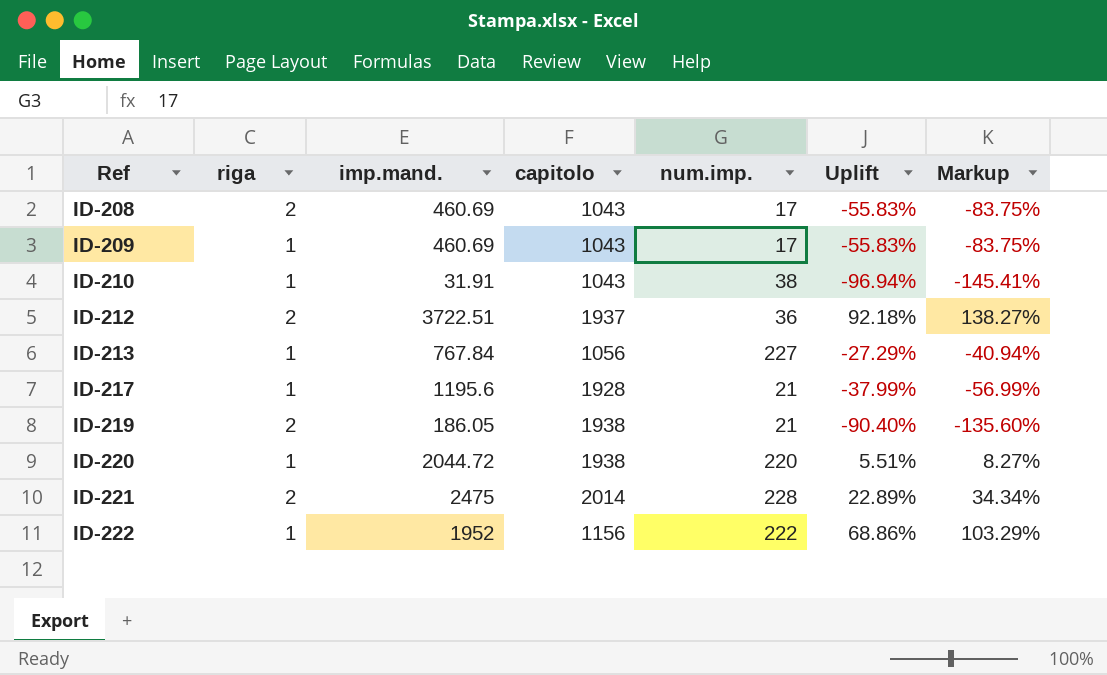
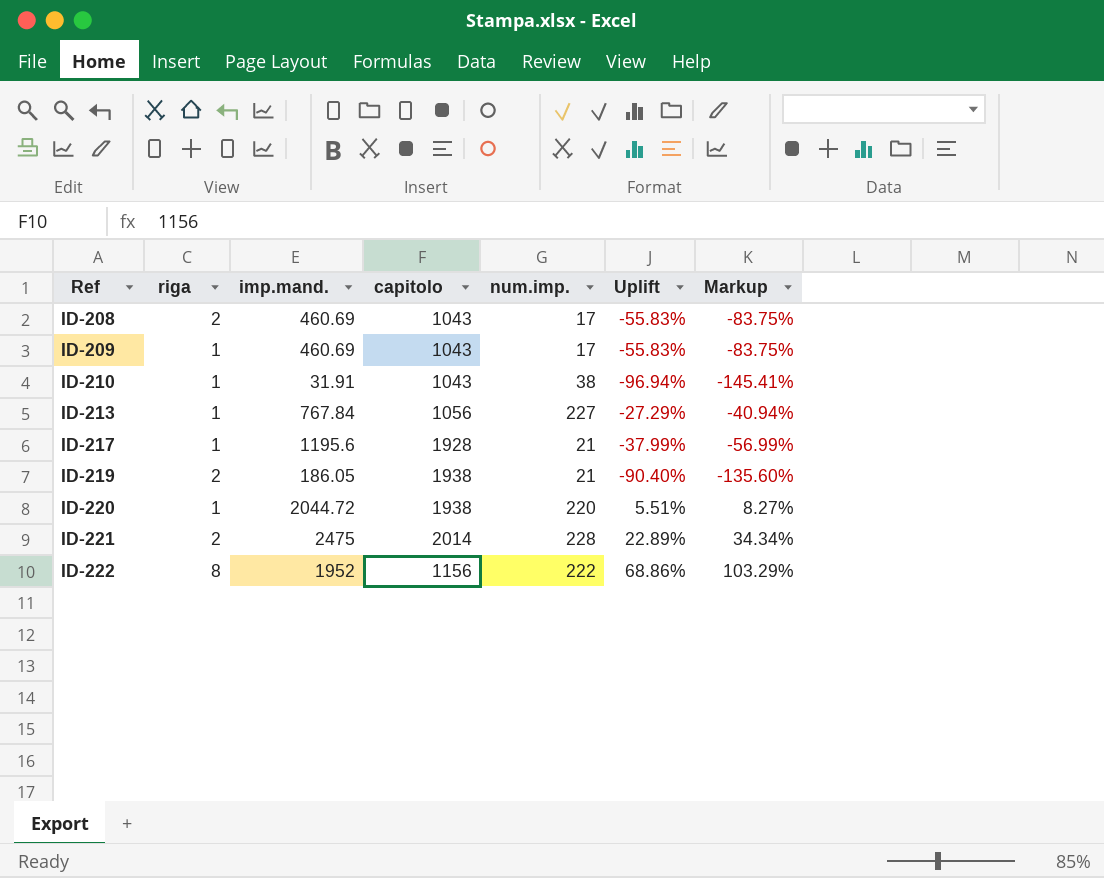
row ID-212: 2 | 3722.51 | 1937 | 36 | 92.18% | 138.27% -> none
ID-222 | riga: 1 -> 8

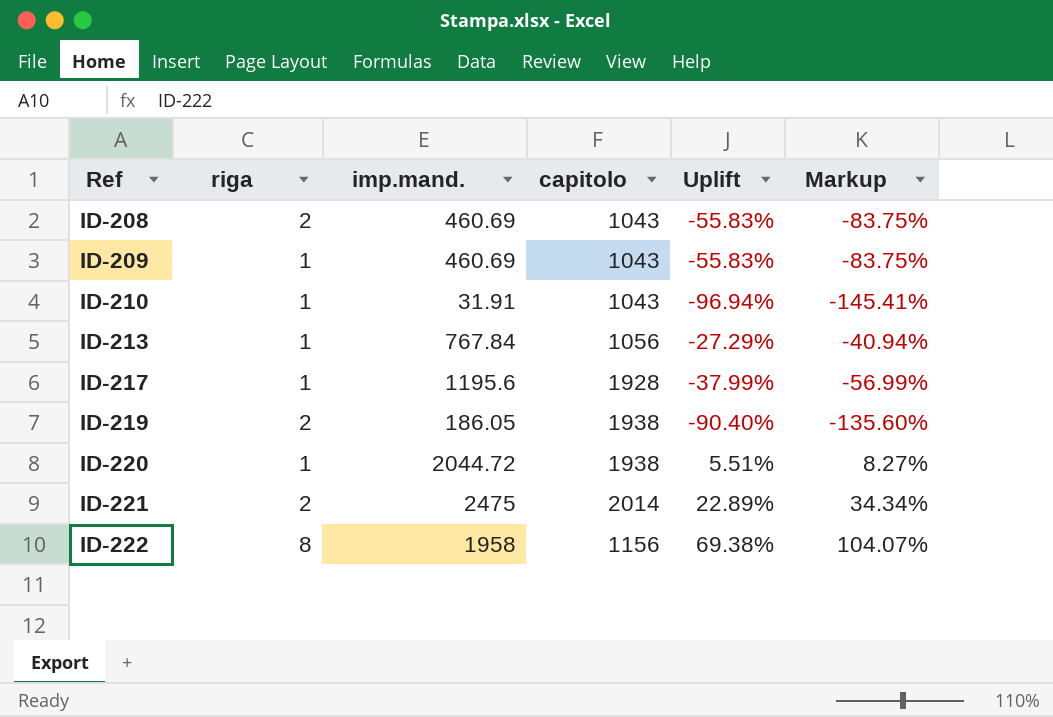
column num.imp. | position: 5 -> none
ID-222 | imp.mand.: 1952 -> 1958
ID-222 | Uplift: 68.86% -> 69.38%
ID-222 | Markup: 103.29% -> 104.07%

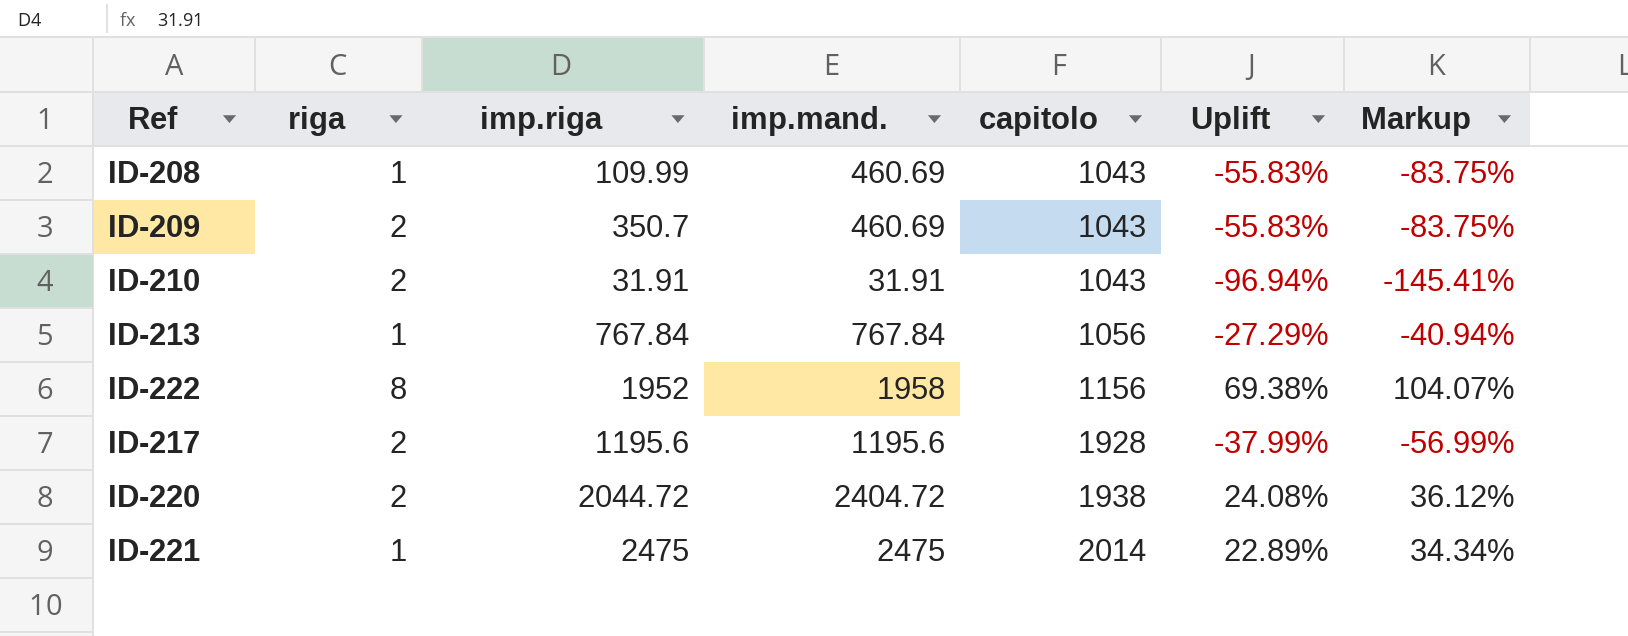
row order: Ref ascending -> capitolo ascending
column imp.riga | position: none -> 3
row ID-219: 2 | 186.05 | 1938 | -90.40% | -135.60% -> none
ID-208 | riga: 2 -> 1
ID-209 | riga: 1 -> 2
ID-210 | riga: 1 -> 2
ID-217 | riga: 1 -> 2
ID-220 | riga: 1 -> 2
ID-220 | imp.mand.: 2044.72 -> 2404.72
ID-220 | Uplift: 5.51% -> 24.08%
ID-220 | Markup: 8.27% -> 36.12%
ID-221 | riga: 2 -> 1

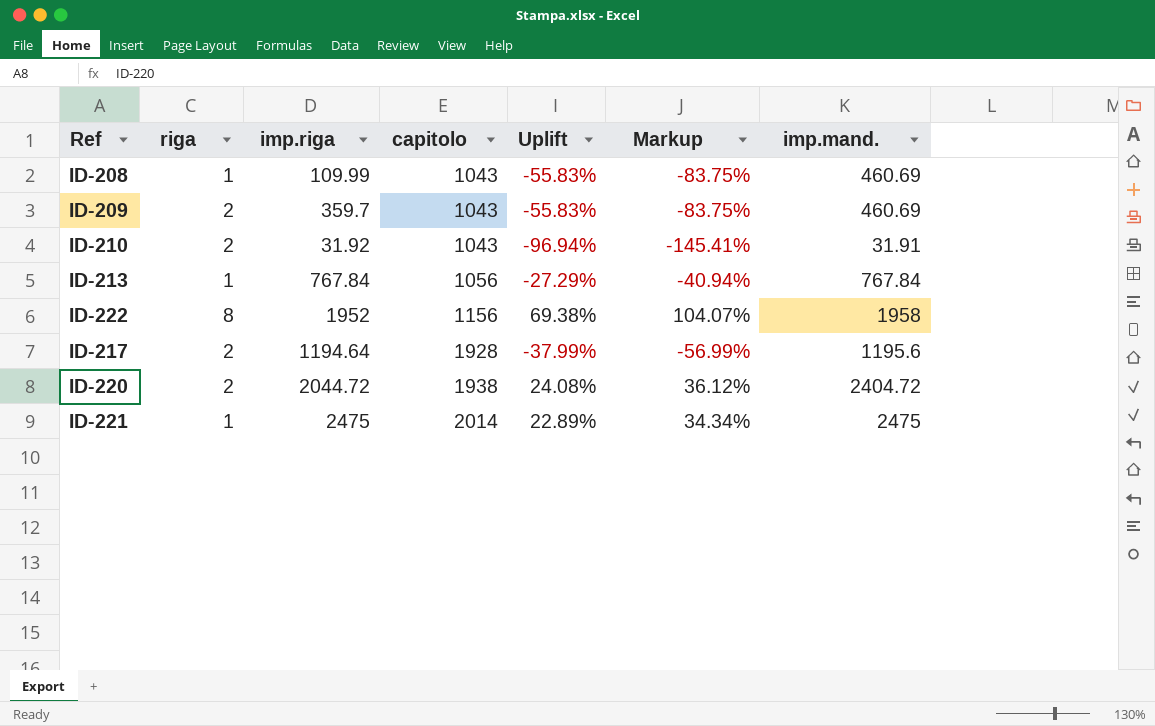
column imp.mand. | position: 4 -> 7
ID-209 | imp.riga: 350.7 -> 359.7
ID-210 | imp.riga: 31.91 -> 31.92
ID-217 | imp.riga: 1195.6 -> 1194.64

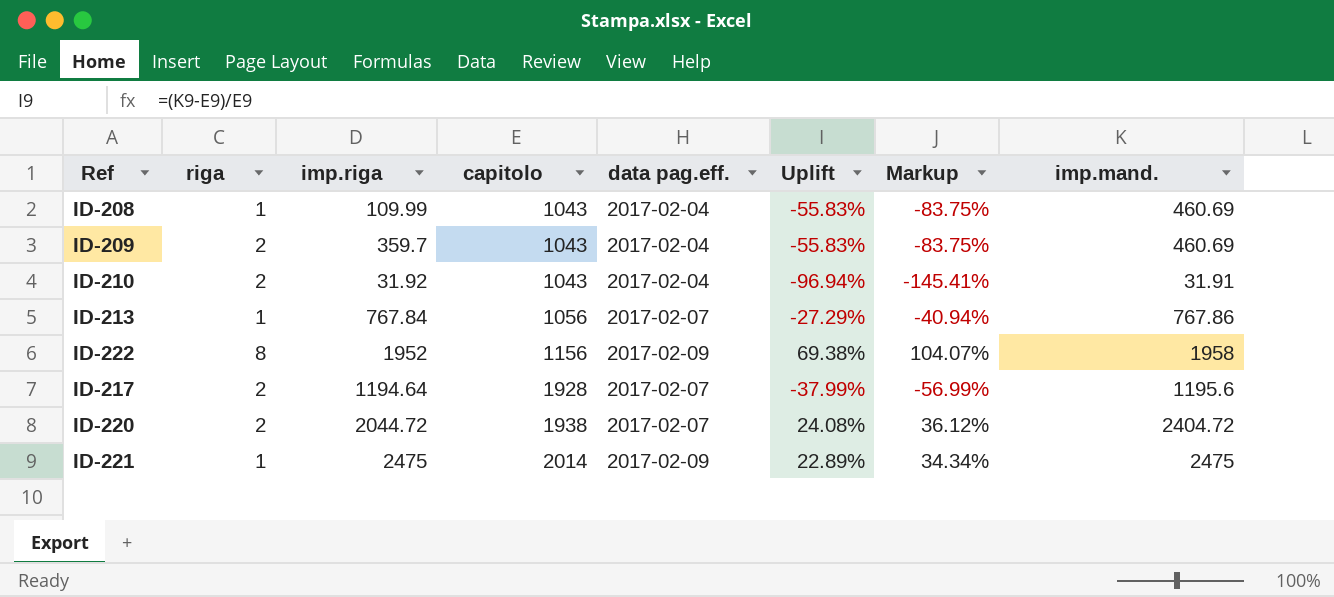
column data pag.eff. | position: none -> 5
ID-213 | imp.mand.: 767.84 -> 767.86

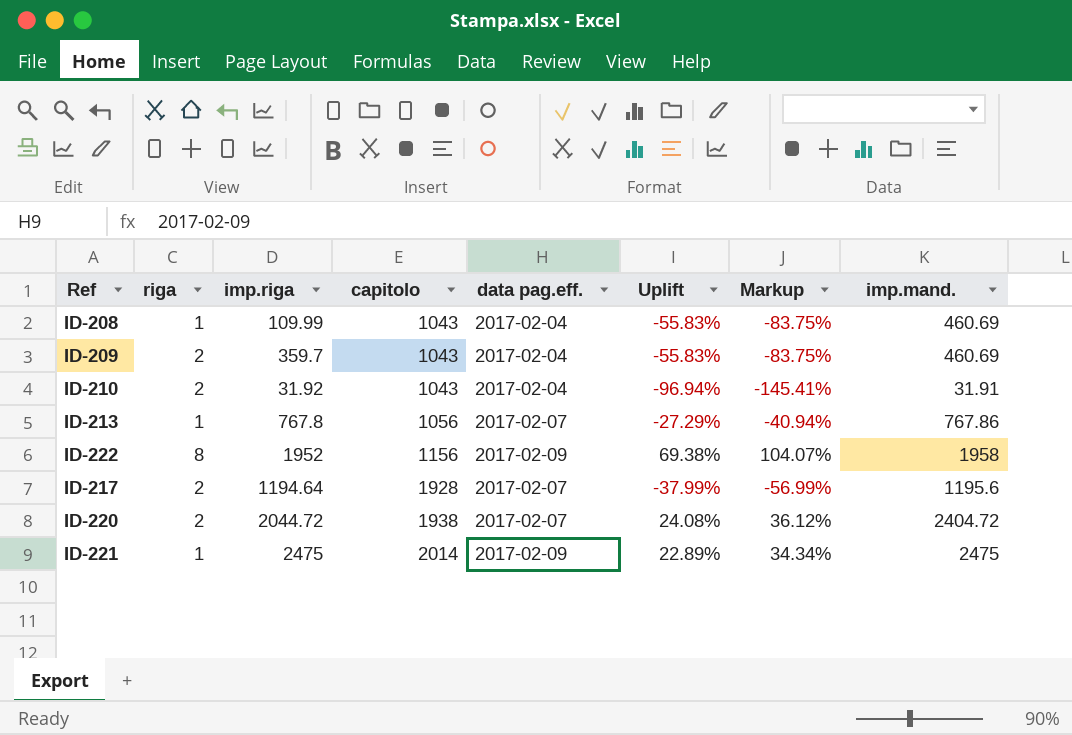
ID-213 | imp.riga: 767.84 -> 767.8

